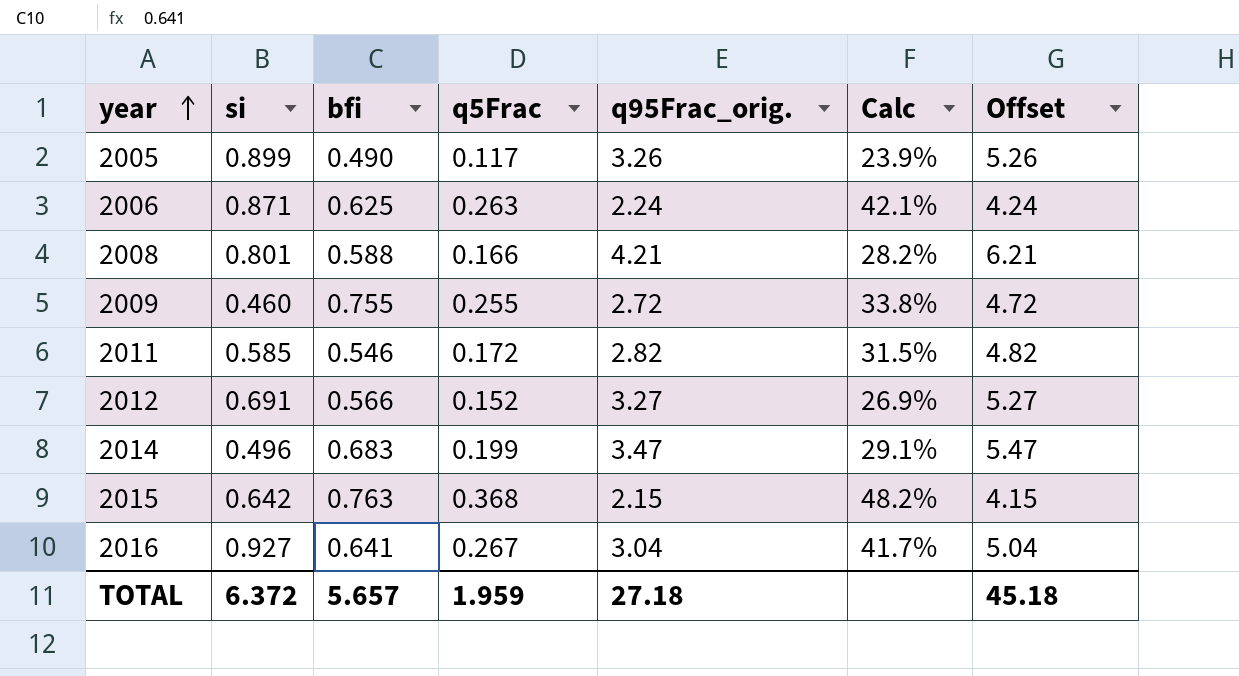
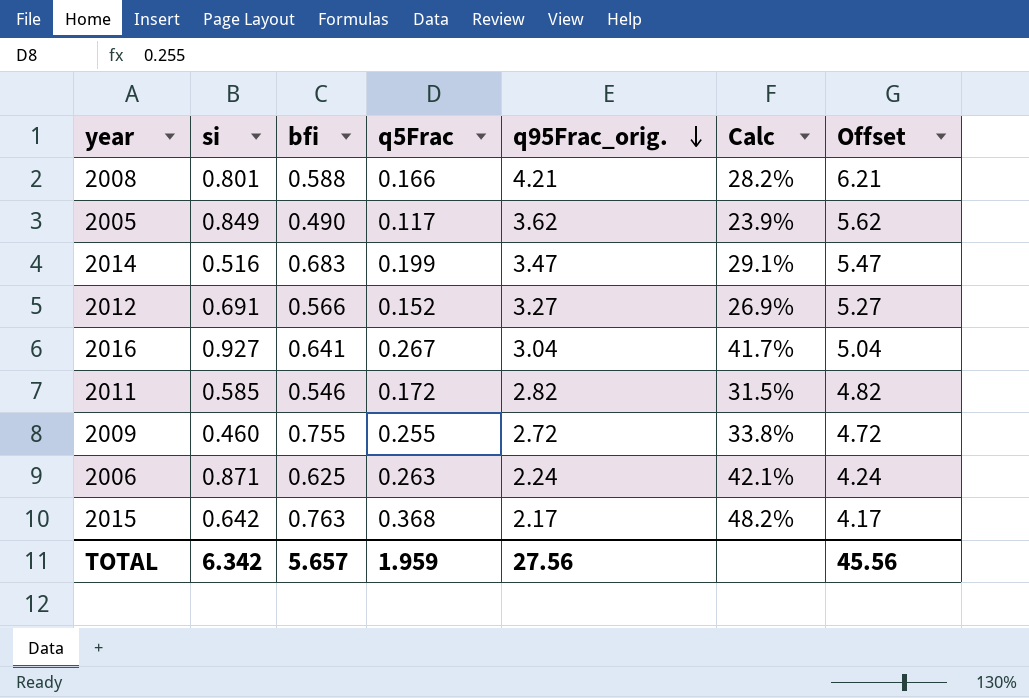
row order: year ascending -> q95Frac_orig. descending
2005 | si: 0.899 -> 0.849
2005 | q95Frac_orig.: 3.26 -> 3.62
2005 | Offset: 5.26 -> 5.62
2014 | si: 0.496 -> 0.516
2015 | q95Frac_orig.: 2.15 -> 2.17
2015 | Offset: 4.15 -> 4.17
TOTAL | si: 6.372 -> 6.342
TOTAL | q95Frac_orig.: 27.18 -> 27.56
TOTAL | Offset: 45.18 -> 45.56

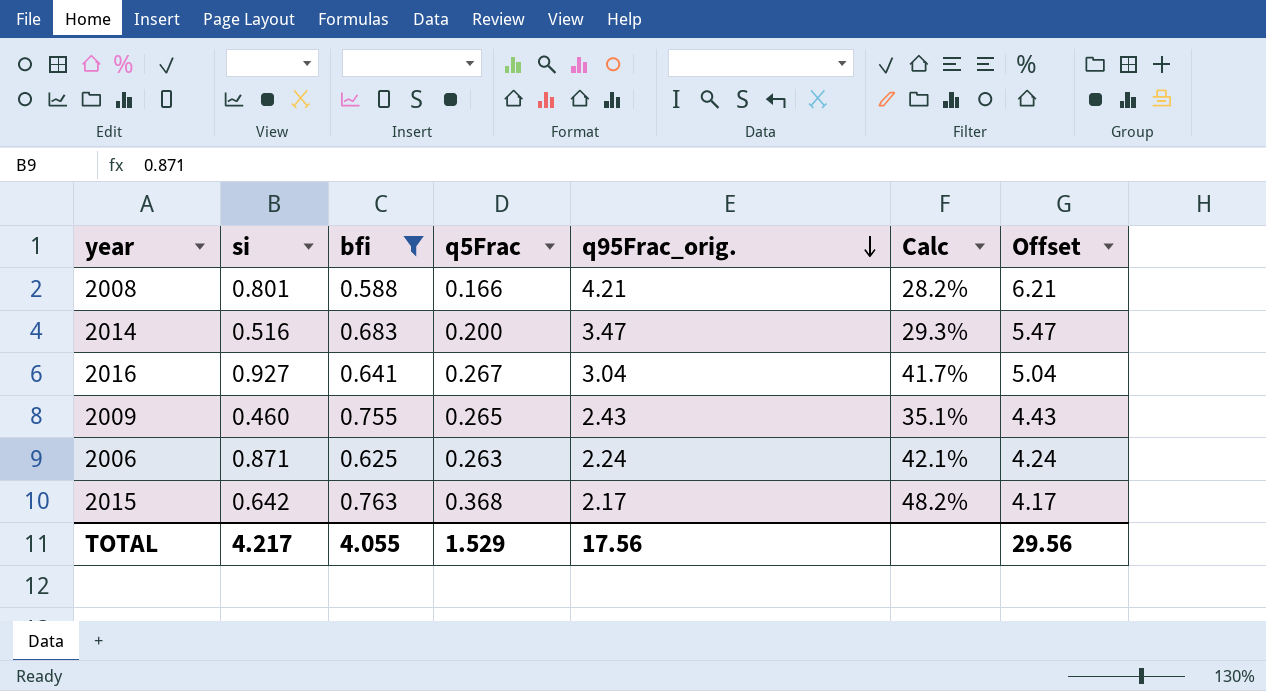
filter: none -> bfi >= 0.588
2014 | q5Frac: 0.199 -> 0.200
2014 | Calc: 29.1% -> 29.3%
2009 | q5Frac: 0.255 -> 0.265
2009 | q95Frac_orig.: 2.72 -> 2.43
2009 | Calc: 33.8% -> 35.1%
2009 | Offset: 4.72 -> 4.43
TOTAL | si: 6.342 -> 4.217
TOTAL | bfi: 5.657 -> 4.055
TOTAL | q5Frac: 1.959 -> 1.529
TOTAL | q95Frac_orig.: 27.56 -> 17.56
TOTAL | Offset: 45.56 -> 29.56

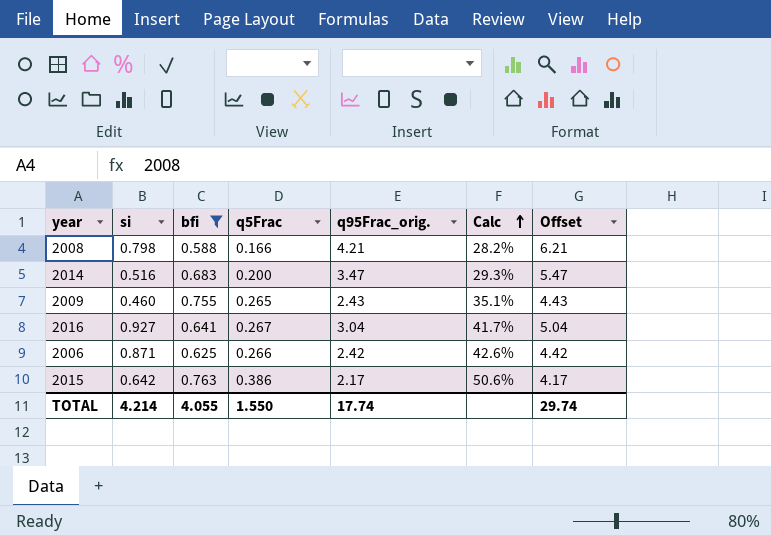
row order: q95Frac_orig. descending -> Calc ascending
2008 | si: 0.801 -> 0.798
2006 | q5Frac: 0.263 -> 0.266
2006 | q95Frac_orig.: 2.24 -> 2.42
2006 | Calc: 42.1% -> 42.6%
2006 | Offset: 4.24 -> 4.42
2015 | q5Frac: 0.368 -> 0.386
2015 | Calc: 48.2% -> 50.6%
TOTAL | si: 4.217 -> 4.214
TOTAL | q5Frac: 1.529 -> 1.550
TOTAL | q95Frac_orig.: 17.56 -> 17.74
TOTAL | Offset: 29.56 -> 29.74

